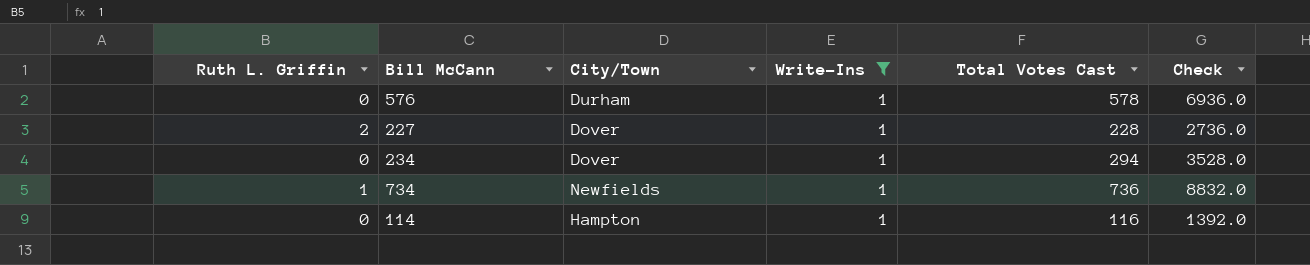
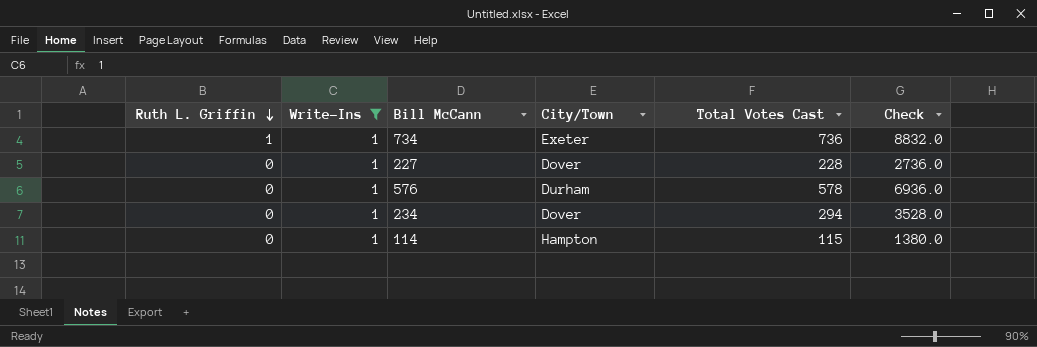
row order: none -> Ruth L. Griffin descending
column Write-Ins | position: 4 -> 2
734 | City/Town: Newfields -> Exeter
227 | Ruth L. Griffin: 2 -> 0
114 | Total Votes Cast: 116 -> 115
114 | Check: 1392.0 -> 1380.0

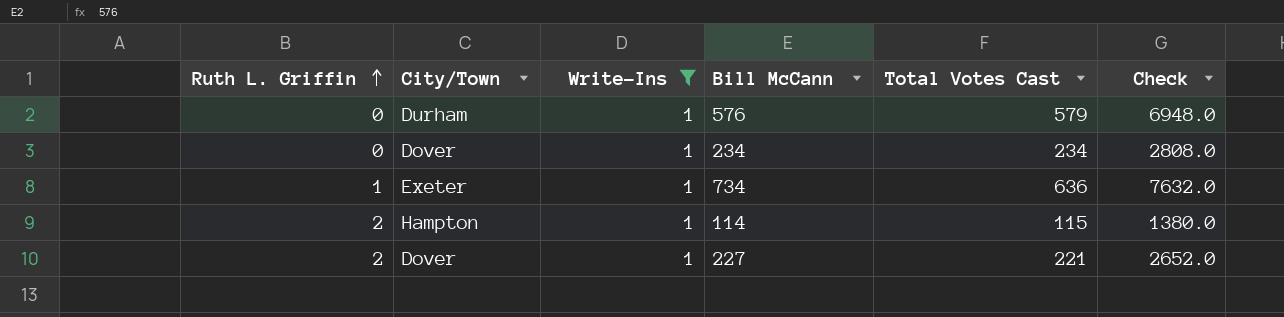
row order: Ruth L. Griffin descending -> Ruth L. Griffin ascending
column City/Town | position: 4 -> 2
576 | Total Votes Cast: 578 -> 579
576 | Check: 6936.0 -> 6948.0
234 | Total Votes Cast: 294 -> 234
234 | Check: 3528.0 -> 2808.0
734 | Total Votes Cast: 736 -> 636
734 | Check: 8832.0 -> 7632.0
114 | Ruth L. Griffin: 0 -> 2
227 | Ruth L. Griffin: 0 -> 2
227 | Total Votes Cast: 228 -> 221
227 | Check: 2736.0 -> 2652.0

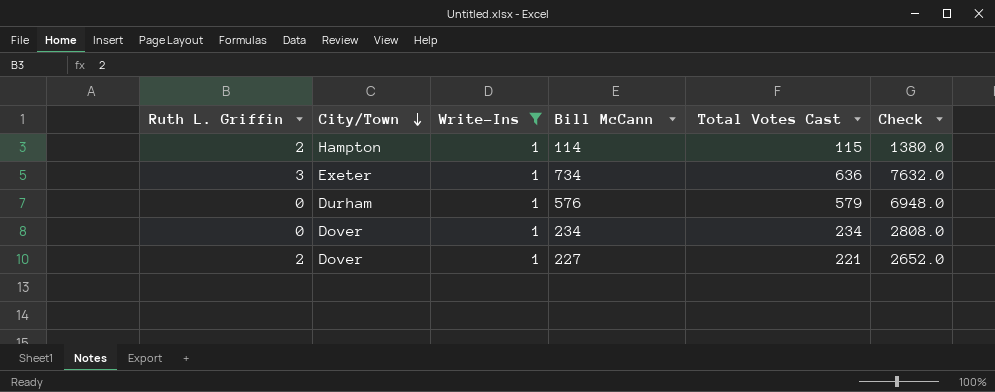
row order: Ruth L. Griffin ascending -> City/Town descending
734 | Ruth L. Griffin: 1 -> 3

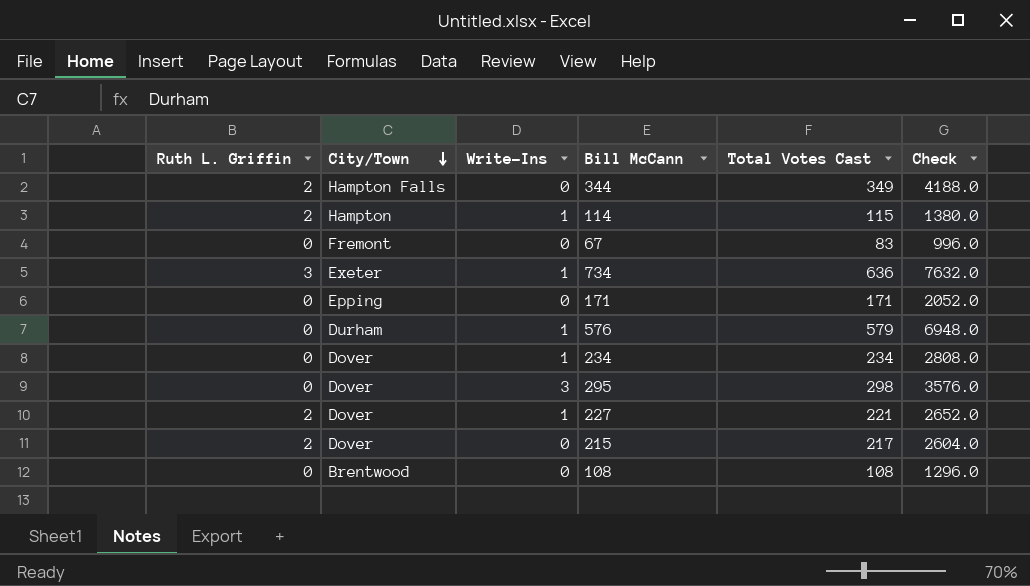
filter: Write-Ins = 1 -> none

